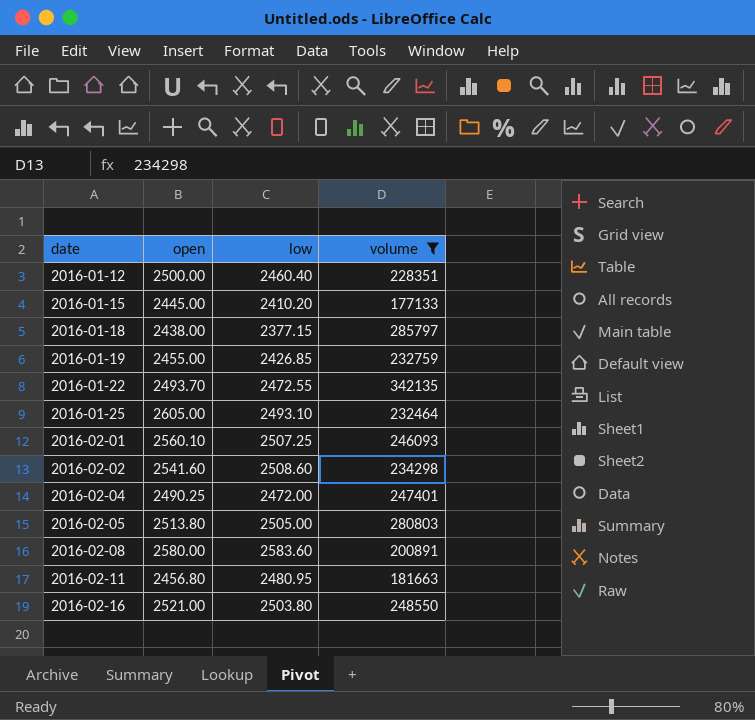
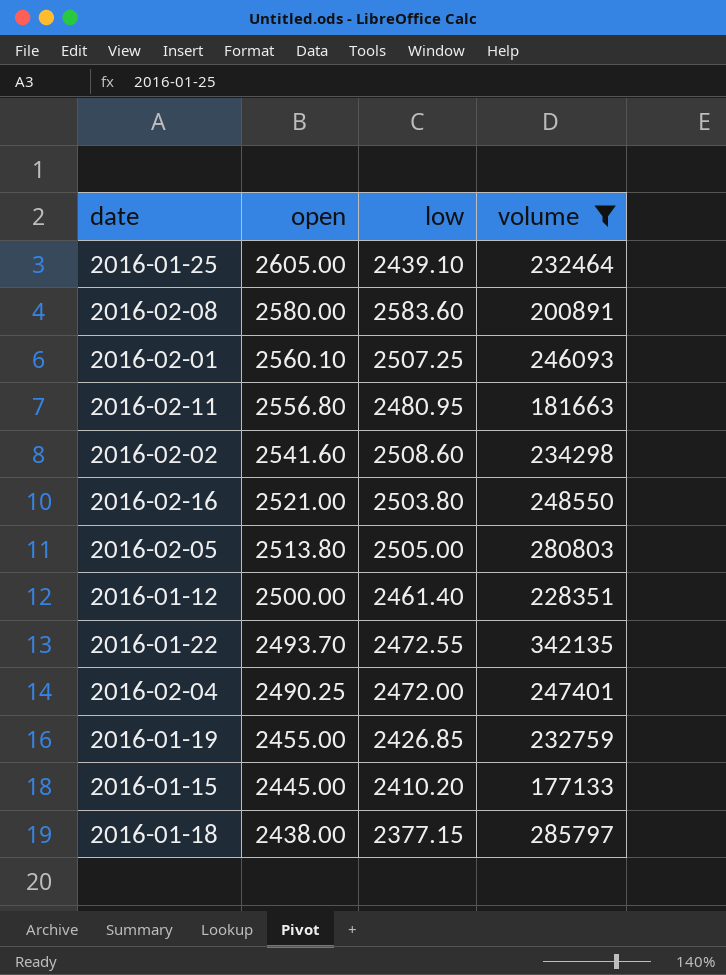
row order: date ascending -> open descending
2016-01-25 | low: 2493.10 -> 2439.10
2016-02-11 | open: 2456.80 -> 2556.80
2016-01-12 | low: 2460.40 -> 2461.40

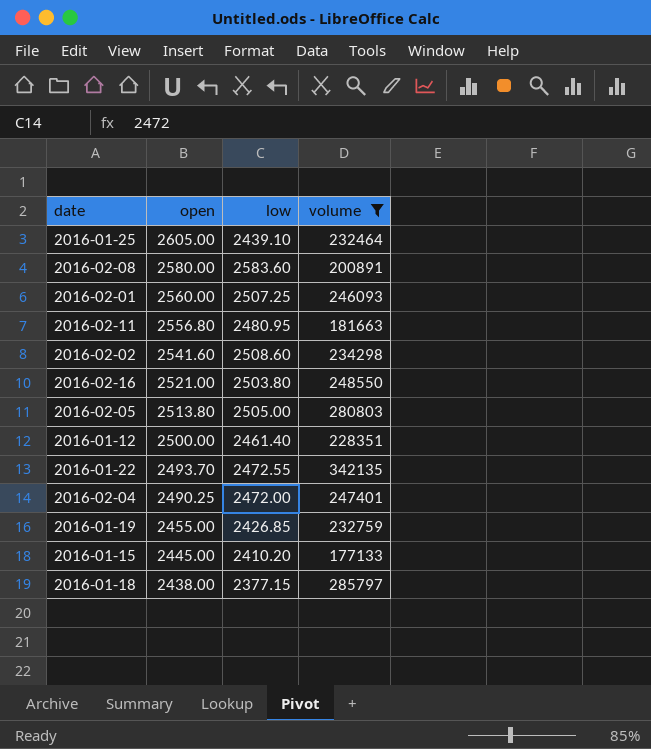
2016-02-01 | open: 2560.10 -> 2560.00

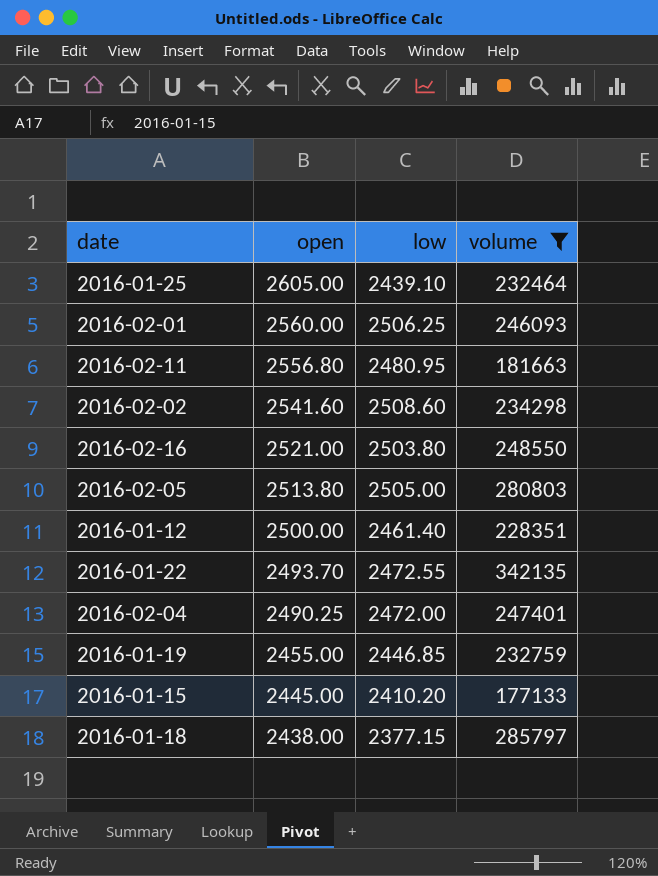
row 2016-02-08: 2580.00 | 2583.60 | 200891 -> none
2016-02-01 | low: 2507.25 -> 2506.25
2016-01-19 | low: 2426.85 -> 2446.85

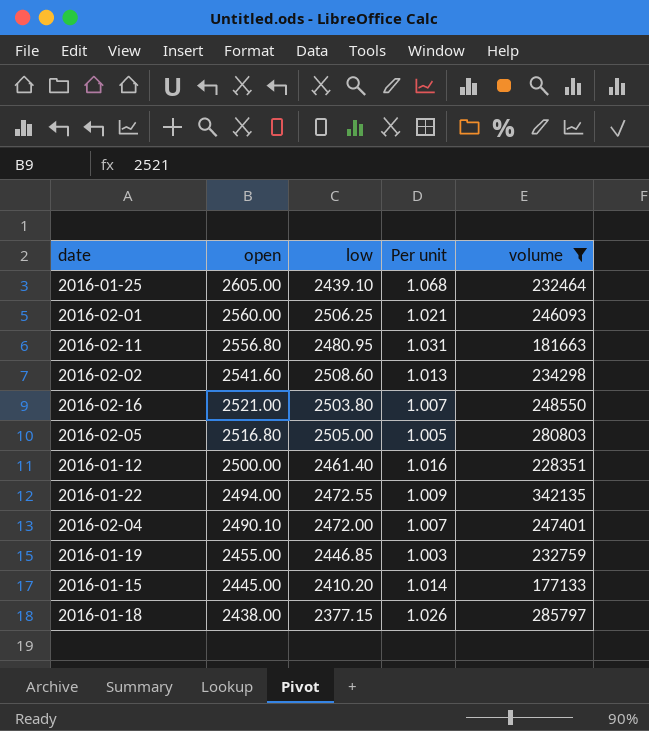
column Per unit | formula: none -> [open] / [low]
2016-02-05 | open: 2513.80 -> 2516.80
2016-01-22 | open: 2493.70 -> 2494.00
2016-02-04 | open: 2490.25 -> 2490.10

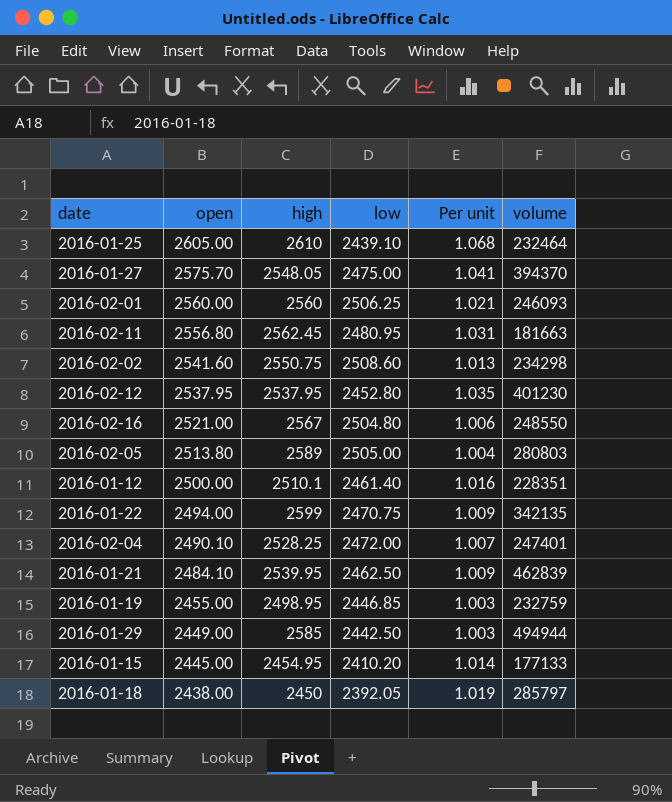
filter: volume <= 342135 -> none
column high | position: none -> 3
2016-02-16 | low: 2503.80 -> 2504.80
2016-02-16 | Per unit: 1.007 -> 1.006
2016-02-05 | open: 2516.80 -> 2513.80
2016-02-05 | Per unit: 1.005 -> 1.004
2016-01-22 | low: 2472.55 -> 2470.75
2016-01-18 | low: 2377.15 -> 2392.05
2016-01-18 | Per unit: 1.026 -> 1.019

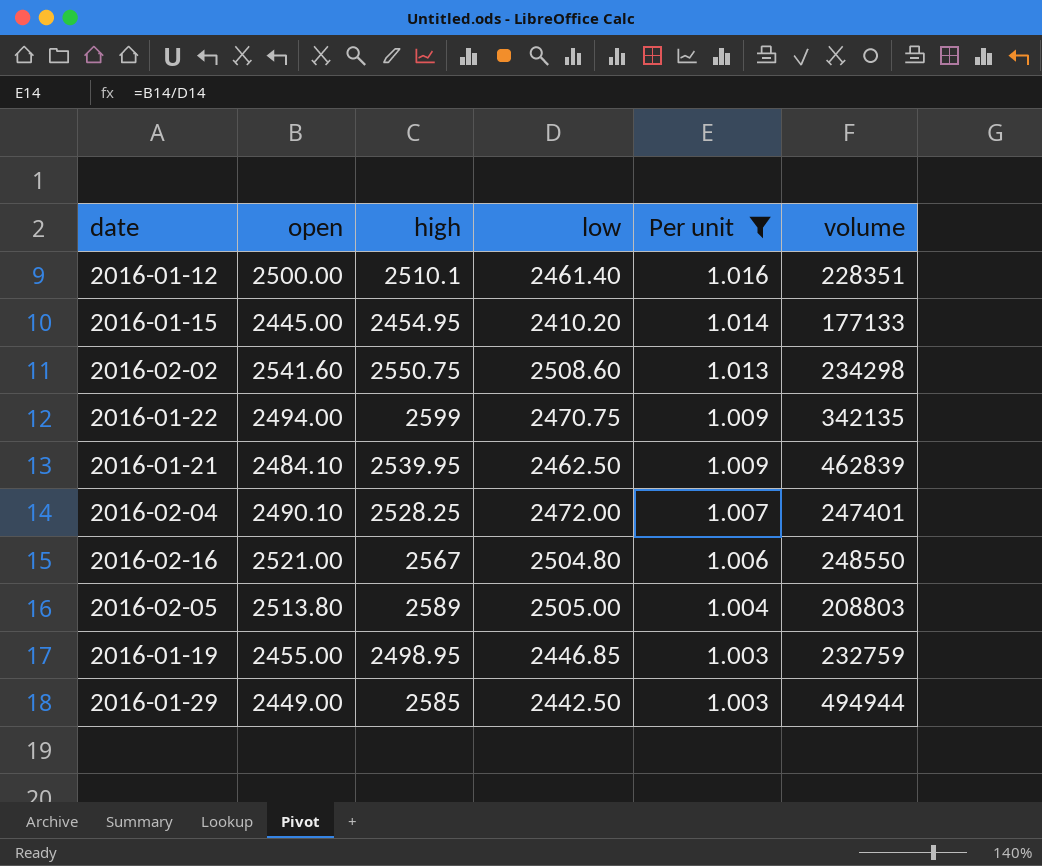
filter: none -> Per unit <= 1.016
row order: open descending -> Per unit descending
2016-02-05 | volume: 280803 -> 208803

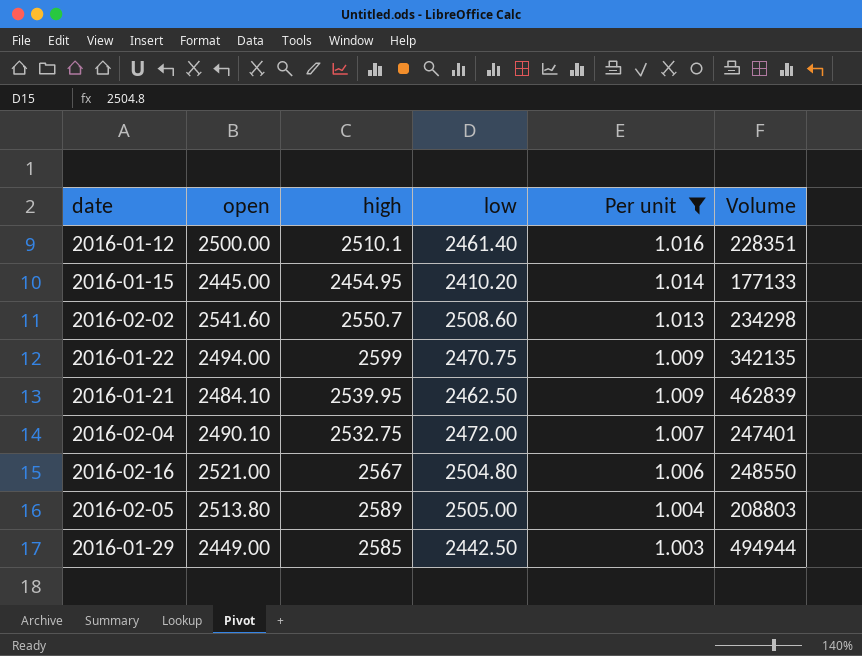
column name: volume -> Volume
row 2016-01-19: 2455.00 | 2498.95 | 2446.85 | 1.003 | 232759 -> none
2016-02-02 | high: 2550.75 -> 2550.7
2016-02-04 | high: 2528.25 -> 2532.75

